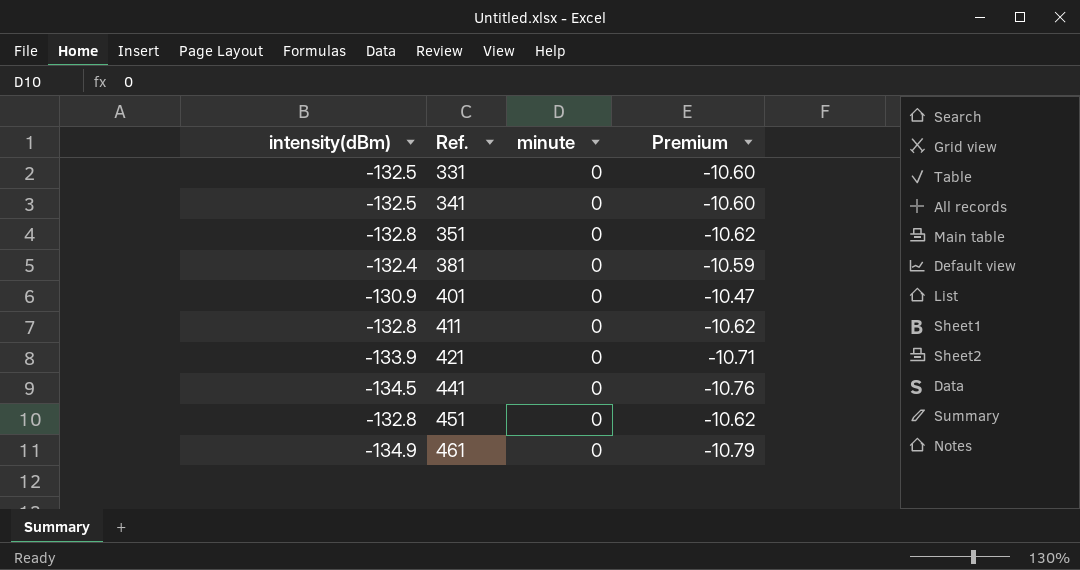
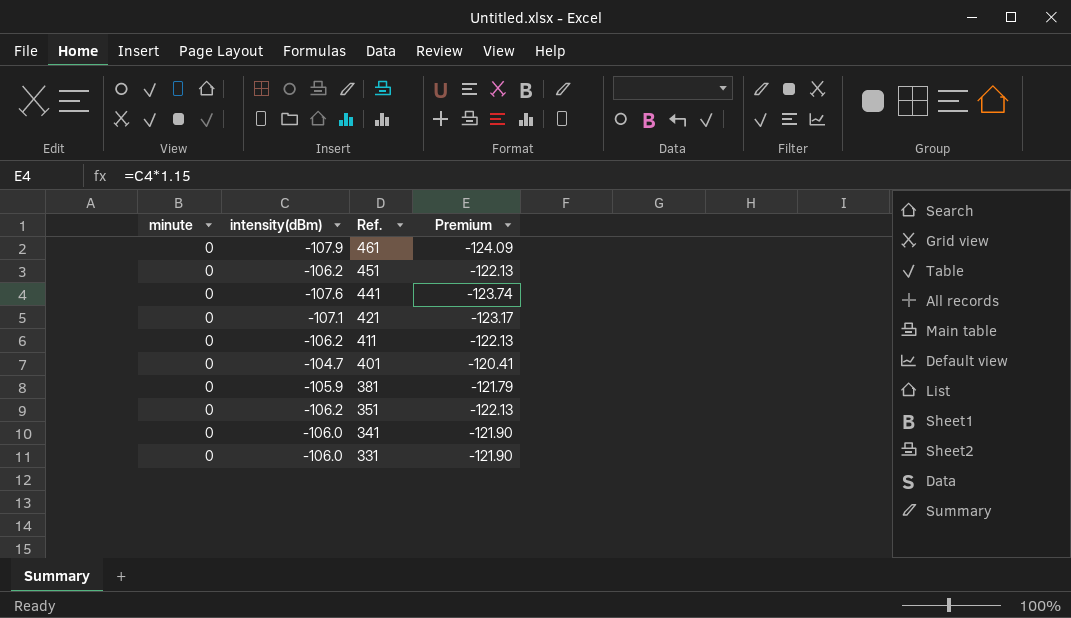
row order: Ref. ascending -> Ref. descending
column minute | position: 3 -> 1
column Premium | formula: [intensity(dBm)] * 0.08 -> [intensity(dBm)] * 1.15
461 | intensity(dBm): -134.9 -> -107.9
451 | intensity(dBm): -132.8 -> -106.2
441 | intensity(dBm): -134.5 -> -107.6
421 | intensity(dBm): -133.9 -> -107.1
411 | intensity(dBm): -132.8 -> -106.2
401 | intensity(dBm): -130.9 -> -104.7
381 | intensity(dBm): -132.4 -> -105.9
351 | intensity(dBm): -132.8 -> -106.2
341 | intensity(dBm): -132.5 -> -106.0
331 | intensity(dBm): -132.5 -> -106.0

